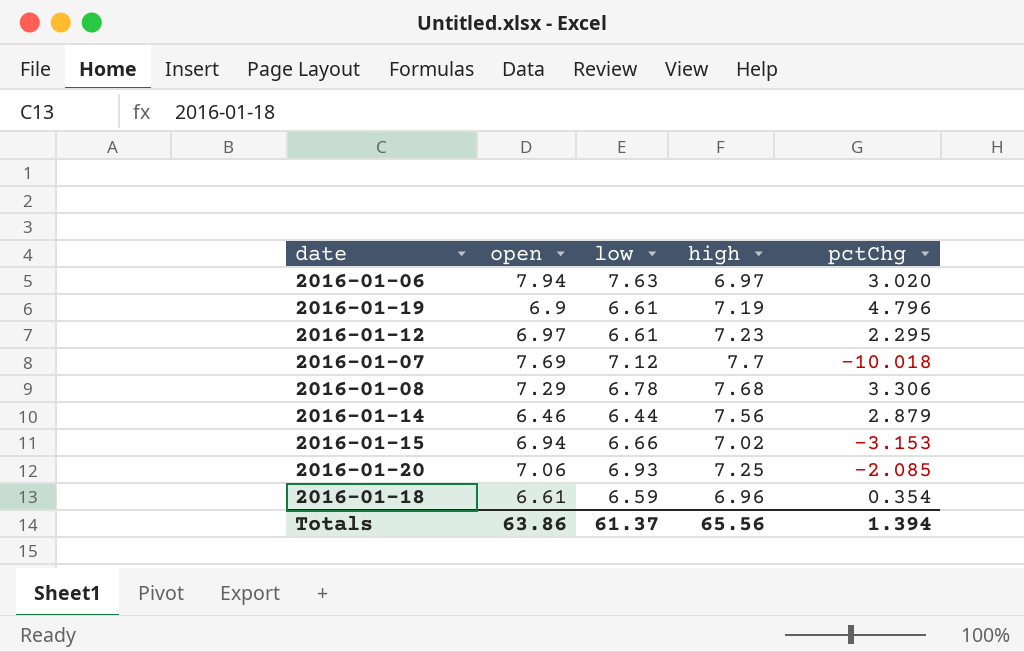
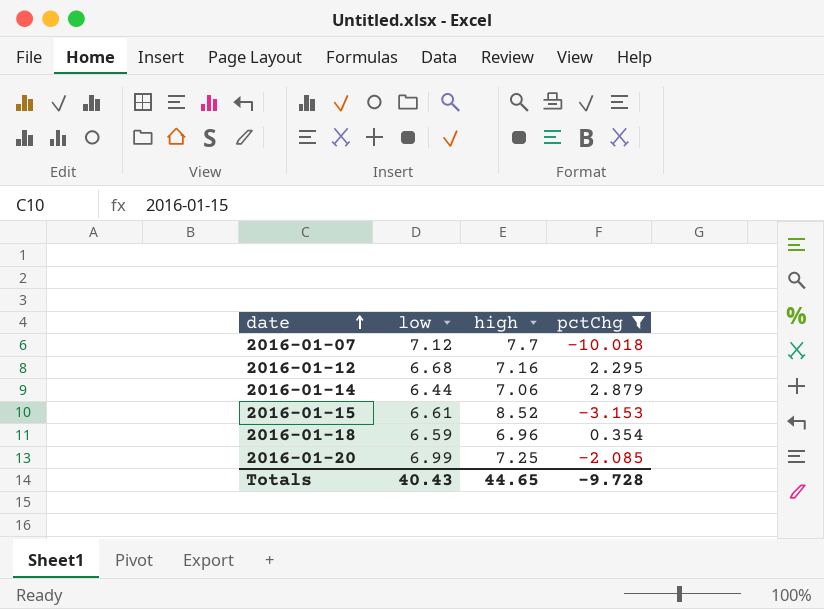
filter: none -> pctChg <= 2.879
row order: none -> date ascending
column open | position: 2 -> none
2016-01-12 | low: 6.61 -> 6.68
2016-01-12 | high: 7.23 -> 7.16
2016-01-14 | high: 7.56 -> 7.06
2016-01-15 | low: 6.66 -> 6.61
2016-01-15 | high: 7.02 -> 8.52
2016-01-20 | low: 6.93 -> 6.99
Totals | low: 61.37 -> 40.43
Totals | high: 65.56 -> 44.65
Totals | pctChg: 1.394 -> -9.728

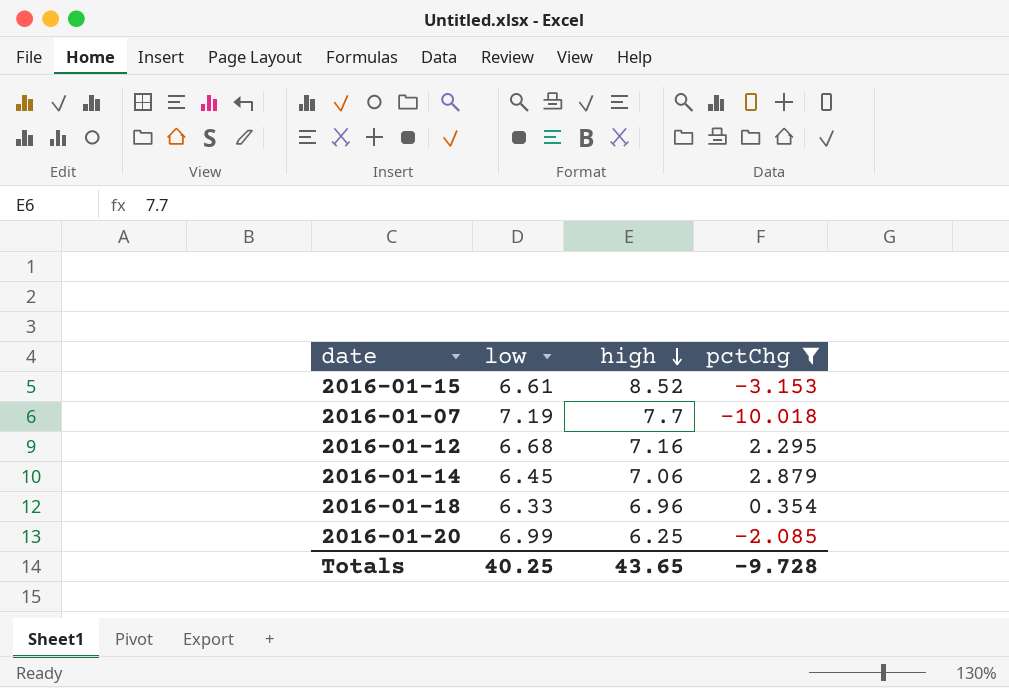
row order: date ascending -> high descending
2016-01-07 | low: 7.12 -> 7.19
2016-01-14 | low: 6.44 -> 6.45
2016-01-18 | low: 6.59 -> 6.33
2016-01-20 | high: 7.25 -> 6.25
Totals | low: 40.43 -> 40.25
Totals | high: 44.65 -> 43.65

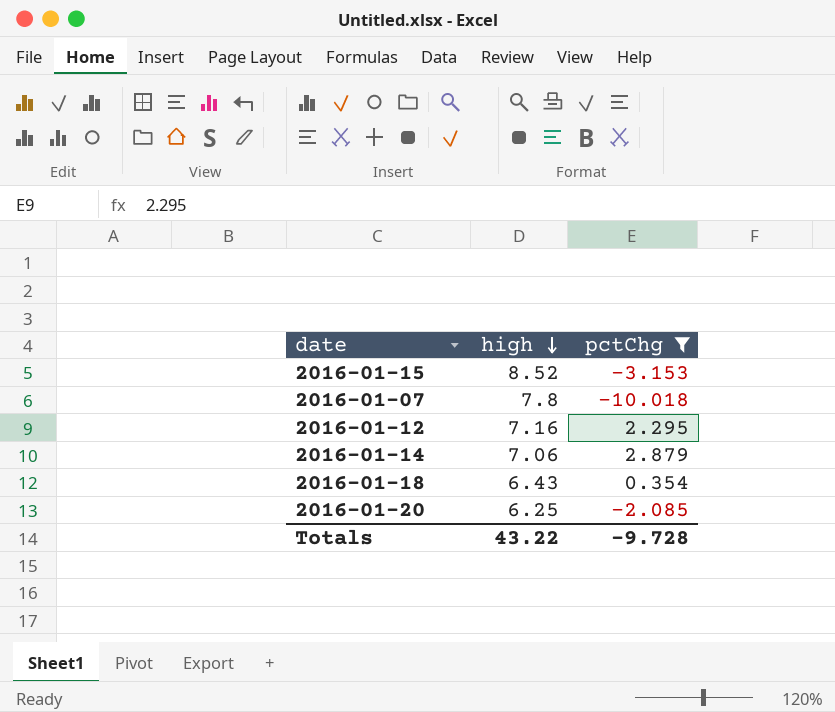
column low | position: 2 -> none
2016-01-07 | high: 7.7 -> 7.8
2016-01-18 | high: 6.96 -> 6.43
Totals | high: 43.65 -> 43.22

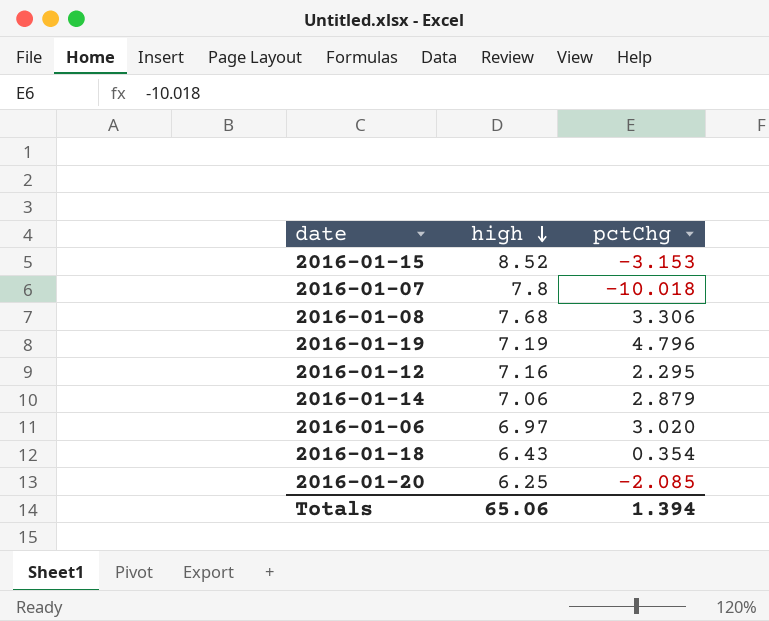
filter: pctChg <= 2.879 -> none
Totals | high: 43.22 -> 65.06
Totals | pctChg: -9.728 -> 1.394

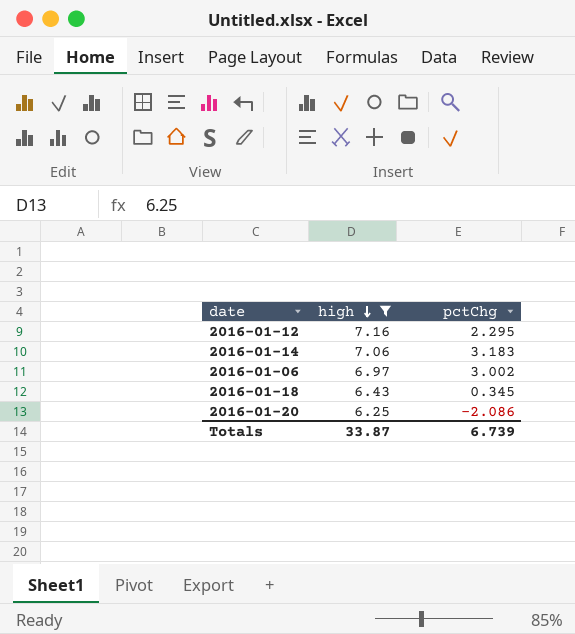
filter: none -> high <= 7.16
2016-01-14 | pctChg: 2.879 -> 3.183
2016-01-06 | pctChg: 3.020 -> 3.002
2016-01-18 | pctChg: 0.354 -> 0.345
2016-01-20 | pctChg: -2.085 -> -2.086
Totals | high: 65.06 -> 33.87
Totals | pctChg: 1.394 -> 6.739

